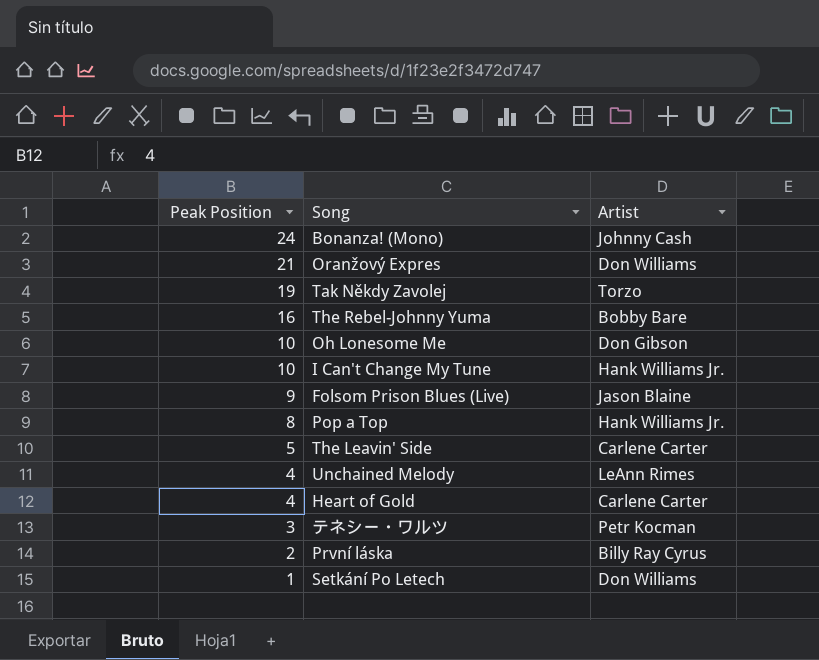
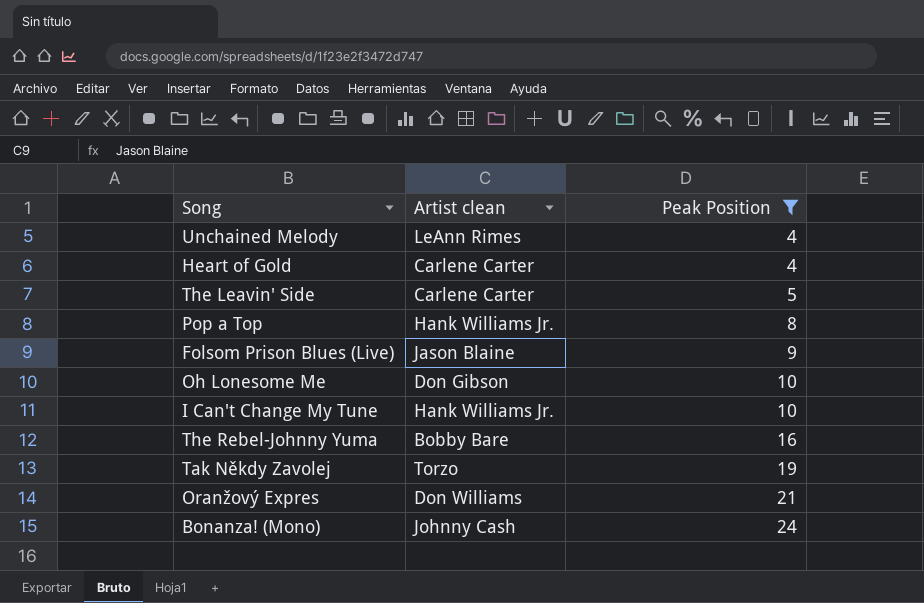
filter: none -> Peak Position >= 4
row order: Peak Position descending -> Peak Position ascending
column name: Artist -> Artist clean
column Peak Position | position: 1 -> 3

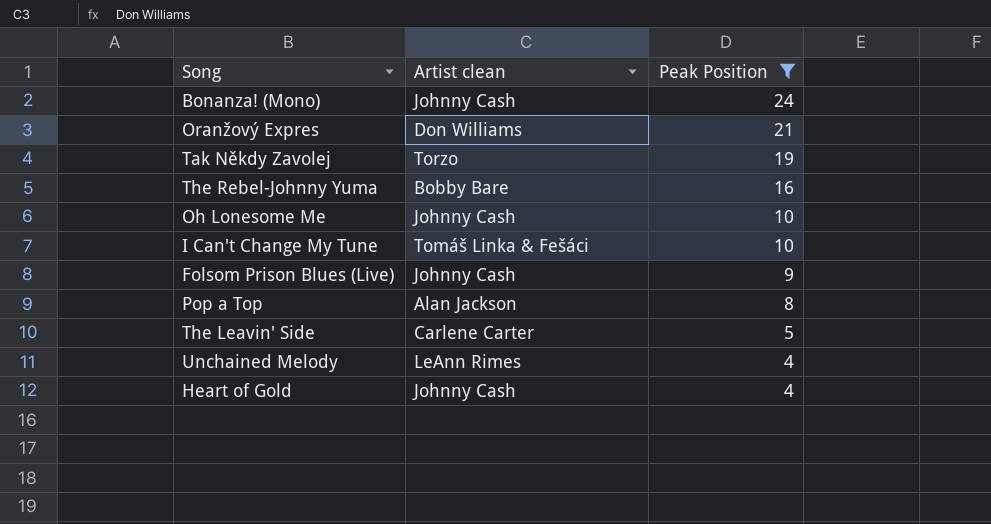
row order: Peak Position ascending -> Peak Position descending
Oh Lonesome Me | Artist clean: Don Gibson -> Johnny Cash
I Can't Change My Tune | Artist clean: Hank Williams Jr. -> Tomáš Linka & Fešáci
Folsom Prison Blues (Live) | Artist clean: Jason Blaine -> Johnny Cash
Pop a Top | Artist clean: Hank Williams Jr. -> Alan Jackson
Heart of Gold | Artist clean: Carlene Carter -> Johnny Cash

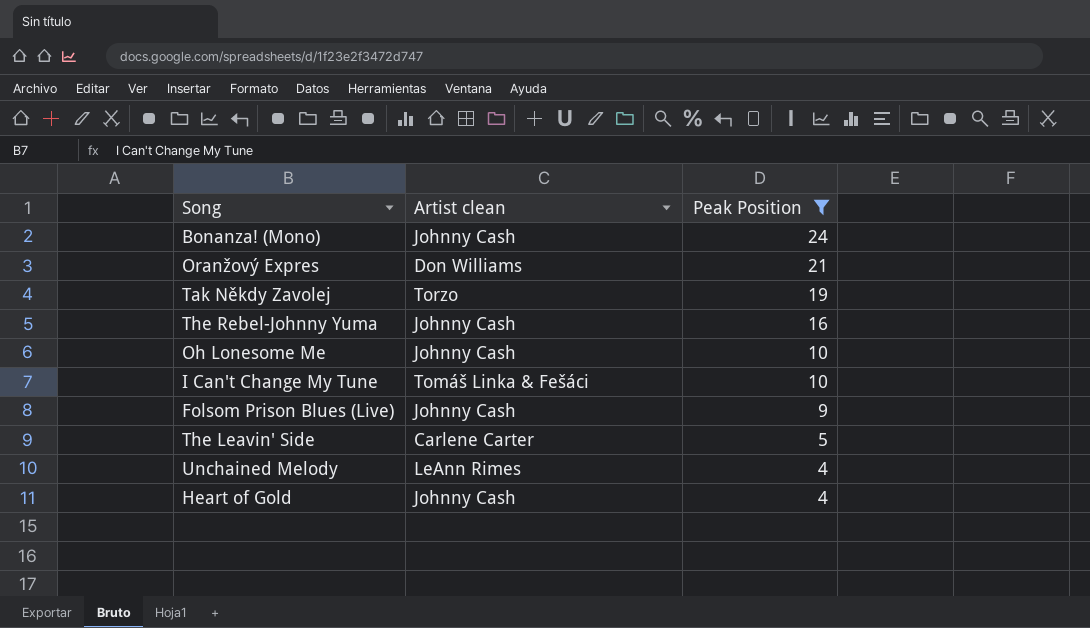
row Pop a Top: Alan Jackson | 8 -> none
The Rebel-Johnny Yuma | Artist clean: Bobby Bare -> Johnny Cash

